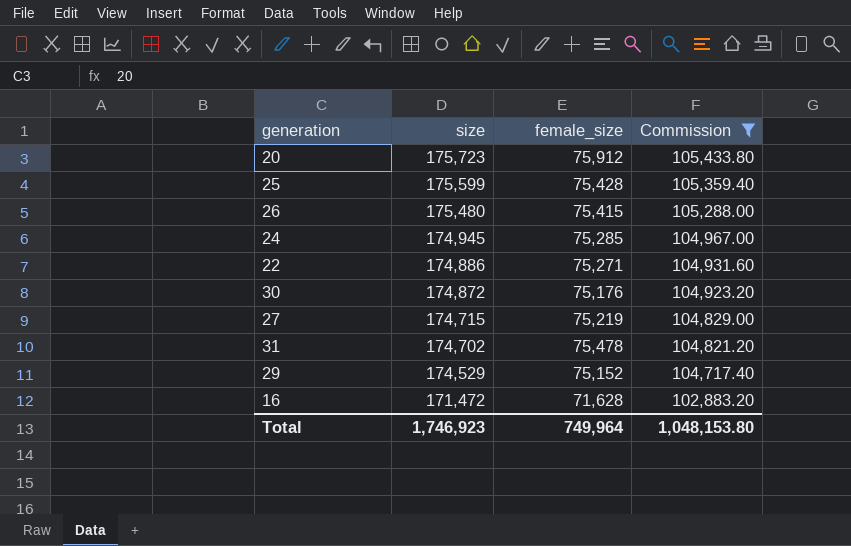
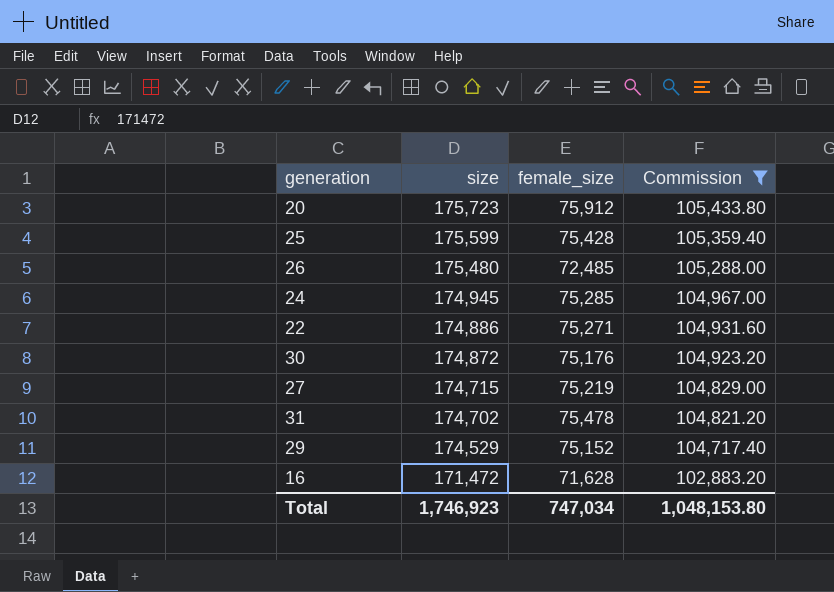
26 | female_size: 75,415 -> 72,485
Total | female_size: 749,964 -> 747,034

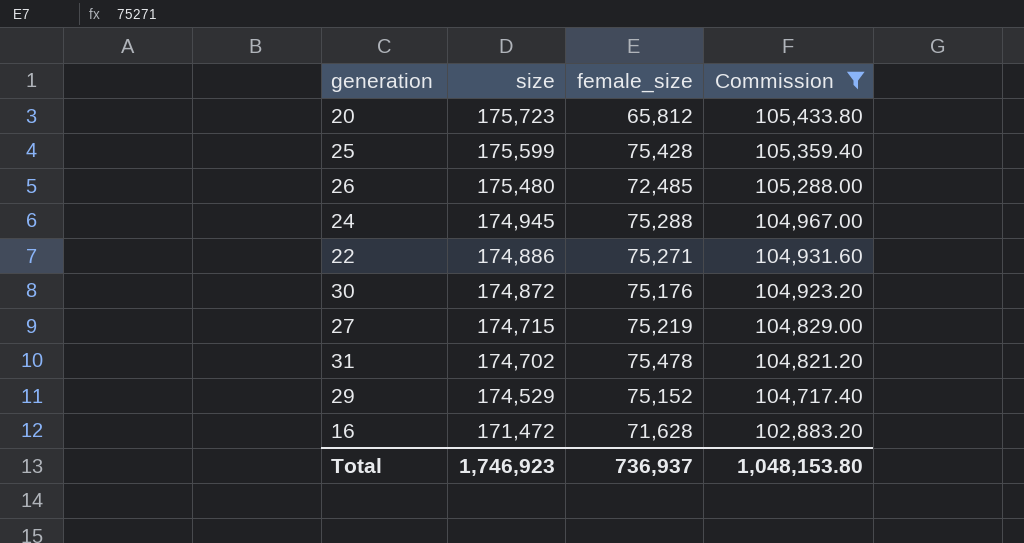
20 | female_size: 75,912 -> 65,812
24 | female_size: 75,285 -> 75,288
Total | female_size: 747,034 -> 736,937

